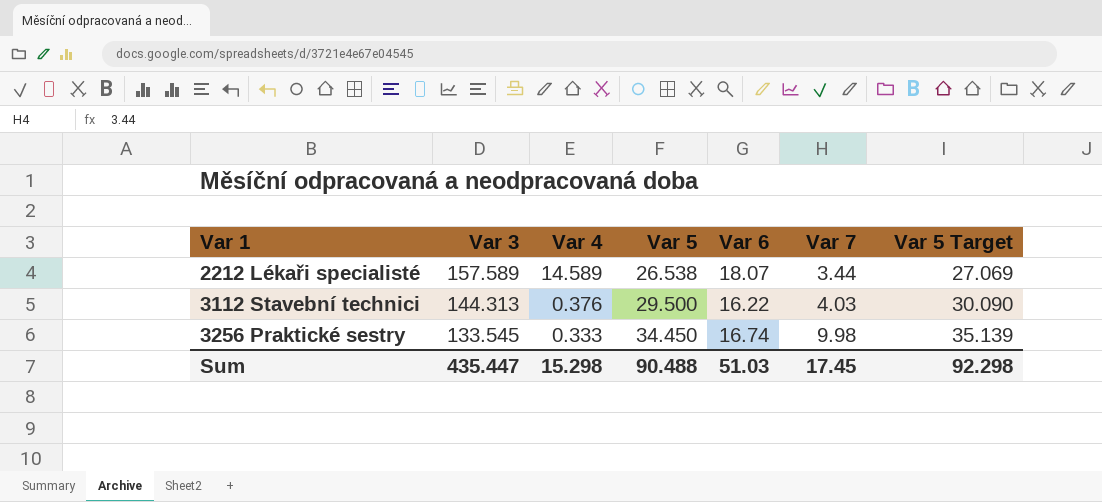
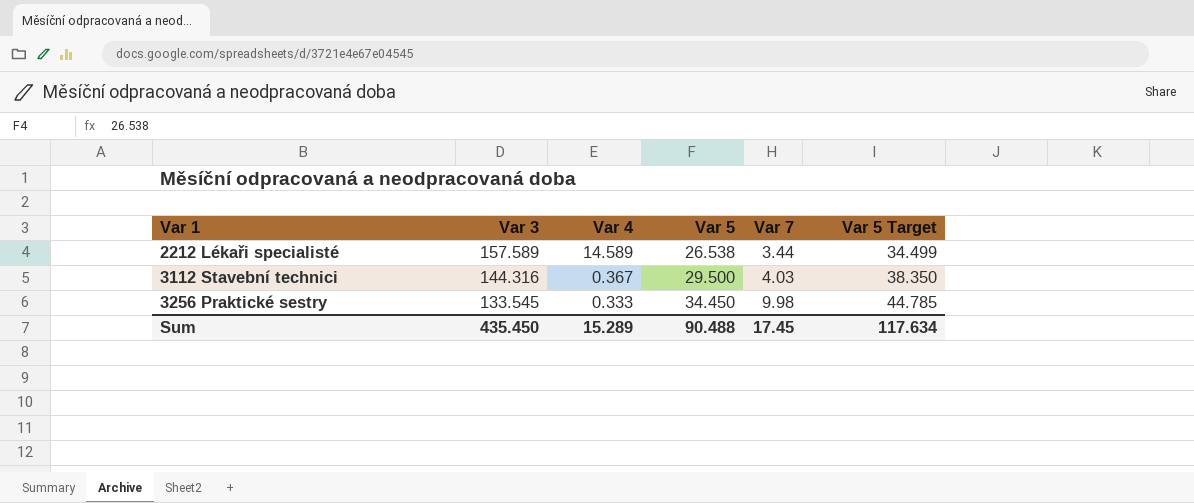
column Var 6 | position: 5 -> none
column Var 5 Target | formula: [Var 5] * 1.02 -> [Var 5] * 1.3
3112 Stavební technici | Var 3: 144.313 -> 144.316
3112 Stavební technici | Var 4: 0.376 -> 0.367
Sum | Var 3: 435.447 -> 435.450
Sum | Var 4: 15.298 -> 15.289
Sum | Var 5 Target: 92.298 -> 117.634

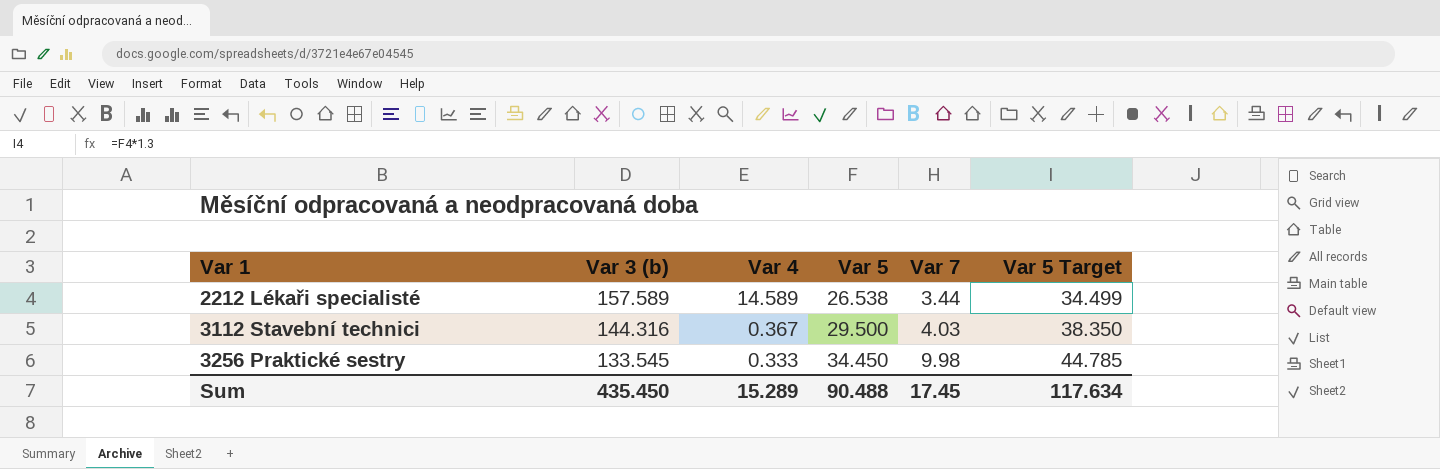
column name: Var 3 -> Var 3 (b)

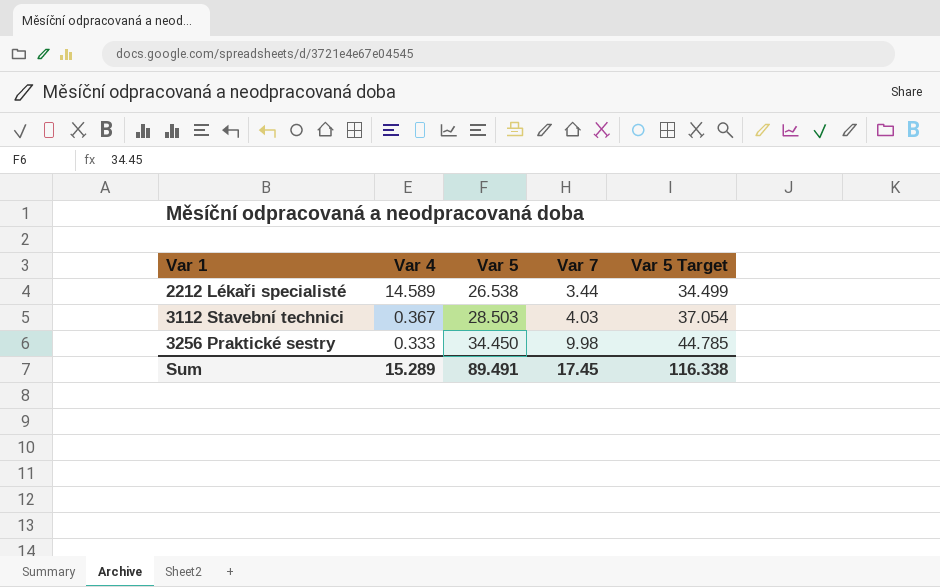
column Var 3 (b) | position: 2 -> none
3112 Stavební technici | Var 5: 29.500 -> 28.503
3112 Stavební technici | Var 5 Target: 38.350 -> 37.054
Sum | Var 5: 90.488 -> 89.491
Sum | Var 5 Target: 117.634 -> 116.338

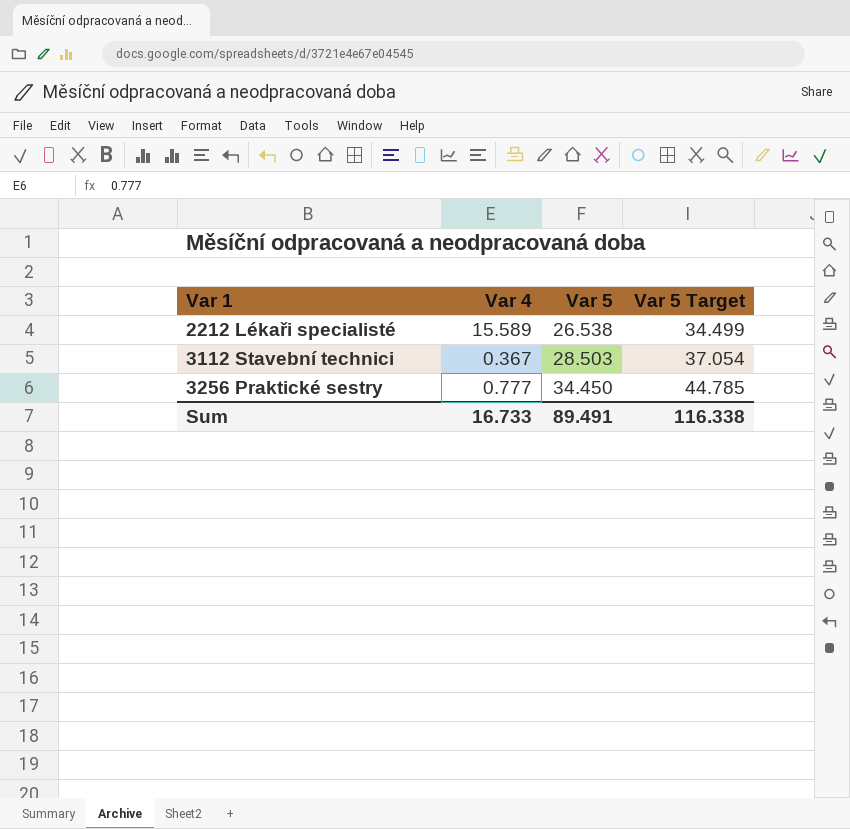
column Var 7 | position: 4 -> none
2212 Lékaři specialisté | Var 4: 14.589 -> 15.589
3256 Praktické sestry | Var 4: 0.333 -> 0.777
Sum | Var 4: 15.289 -> 16.733

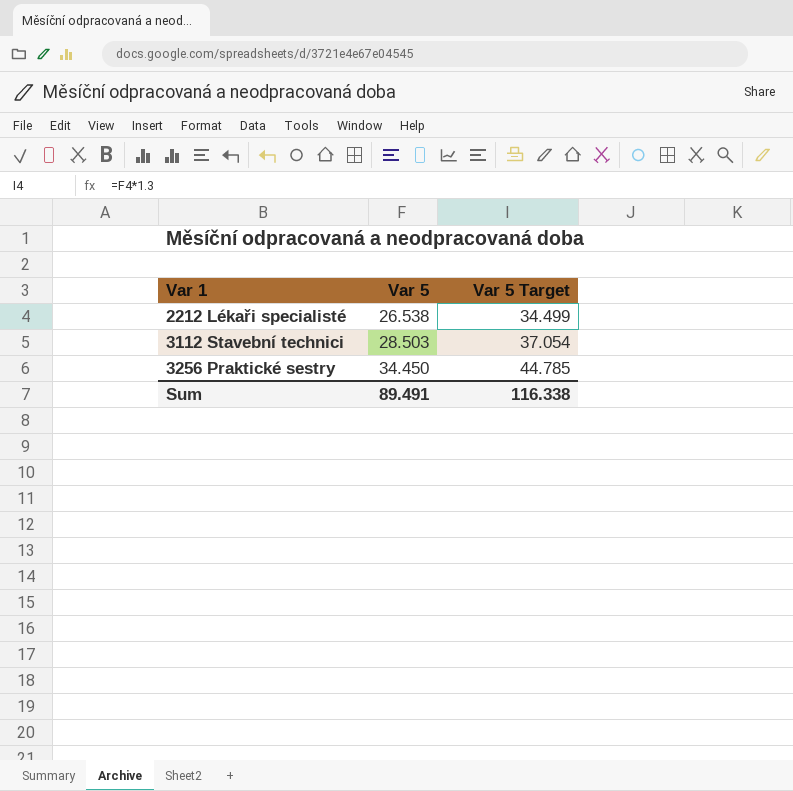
column Var 4 | position: 2 -> none

